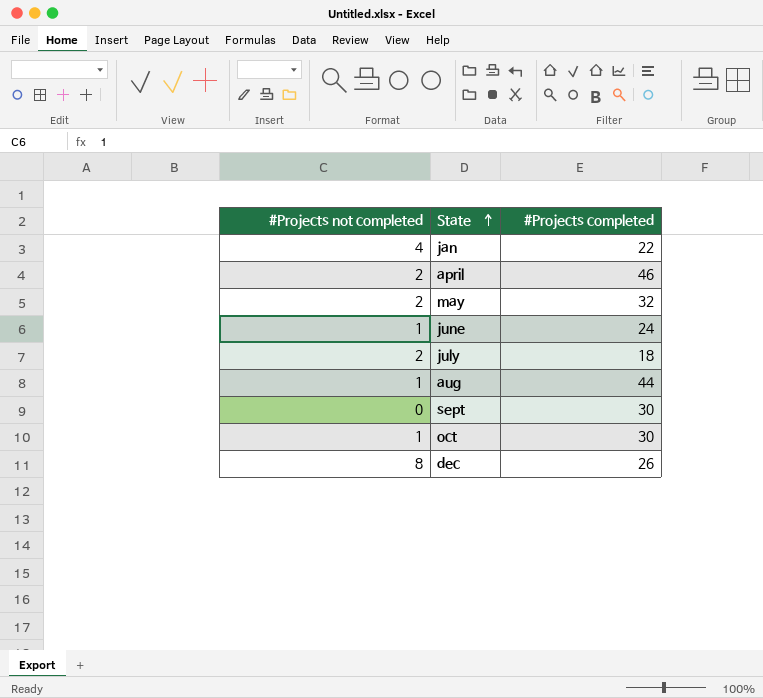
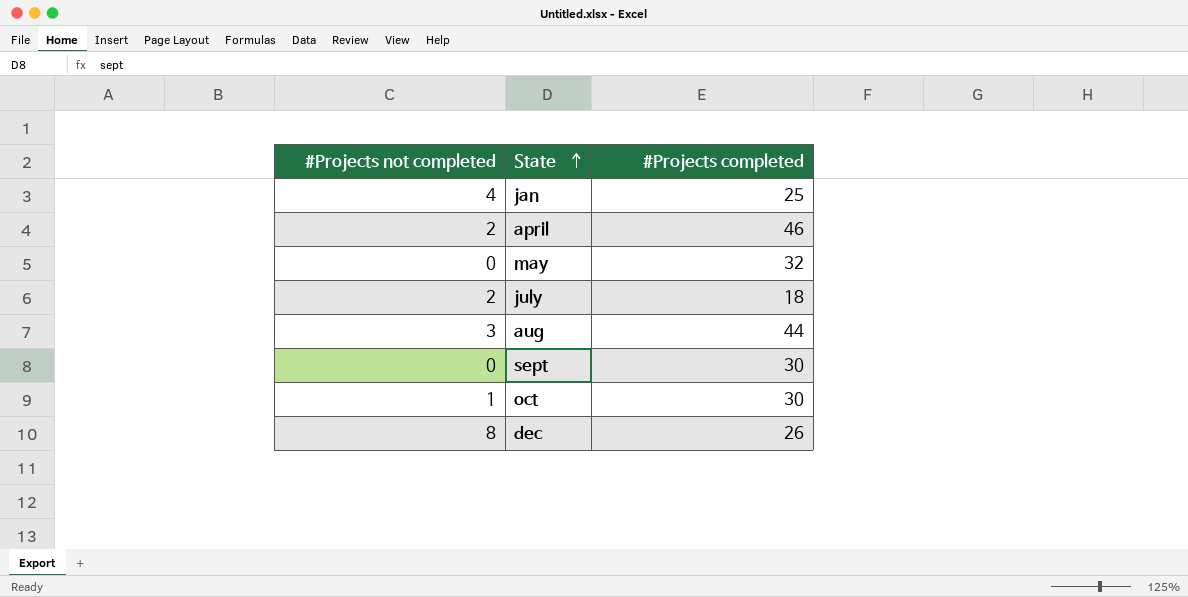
row june: 1 | 24 -> none
jan | #Projects completed: 22 -> 25
may | #Projects not completed: 2 -> 0
aug | #Projects not completed: 1 -> 3

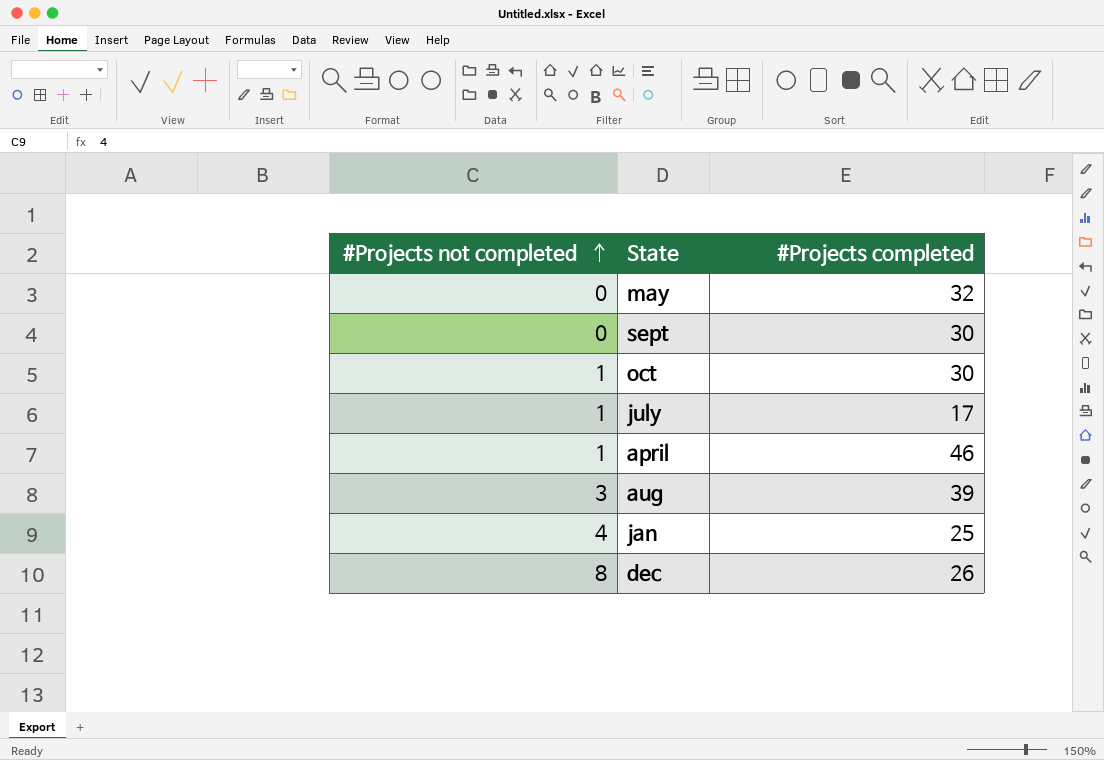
row order: State ascending -> #Projects not completed ascending
july | #Projects not completed: 2 -> 1
july | #Projects completed: 18 -> 17
april | #Projects not completed: 2 -> 1
aug | #Projects completed: 44 -> 39

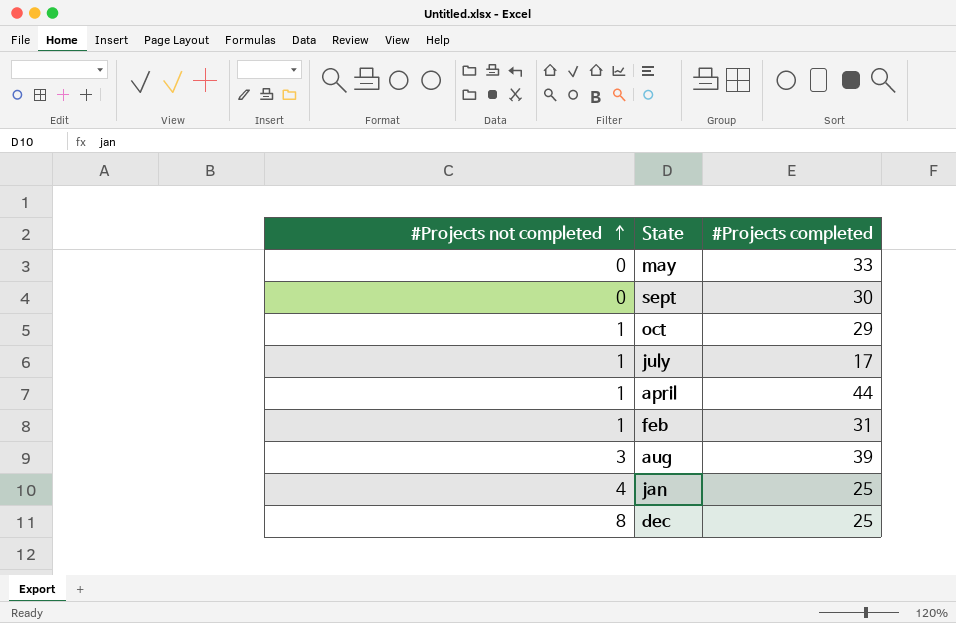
may | #Projects completed: 32 -> 33
oct | #Projects completed: 30 -> 29
april | #Projects completed: 46 -> 44
row feb: none -> 1 | 31
dec | #Projects completed: 26 -> 25

